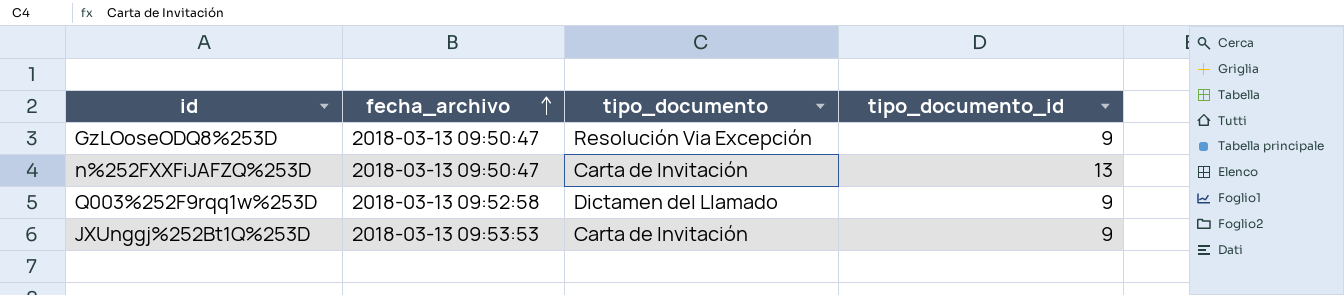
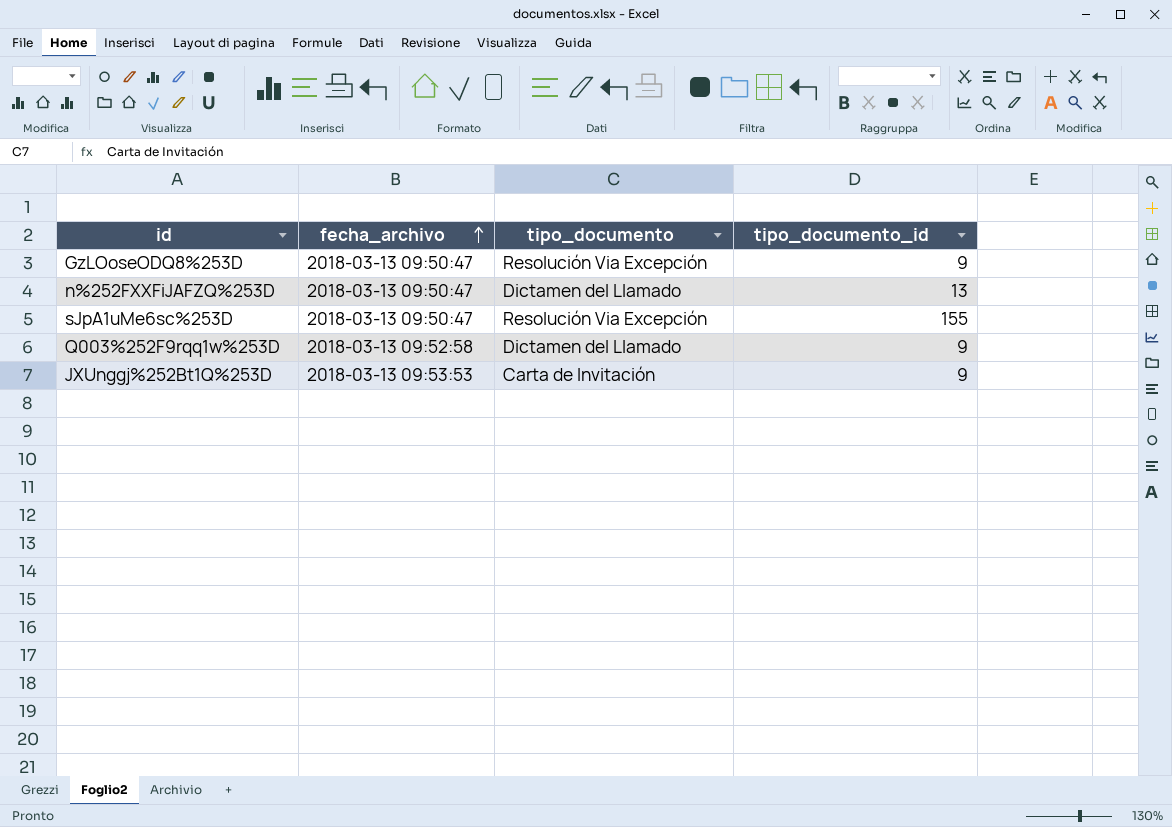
n%252FXXFiJAFZQ%253D | tipo_documento: Carta de Invitación -> Dictamen del Llamado
row sJpA1uMe6sc%253D: none -> 2018-03-13 09:50:47 | Resolución Via Excepción | 155

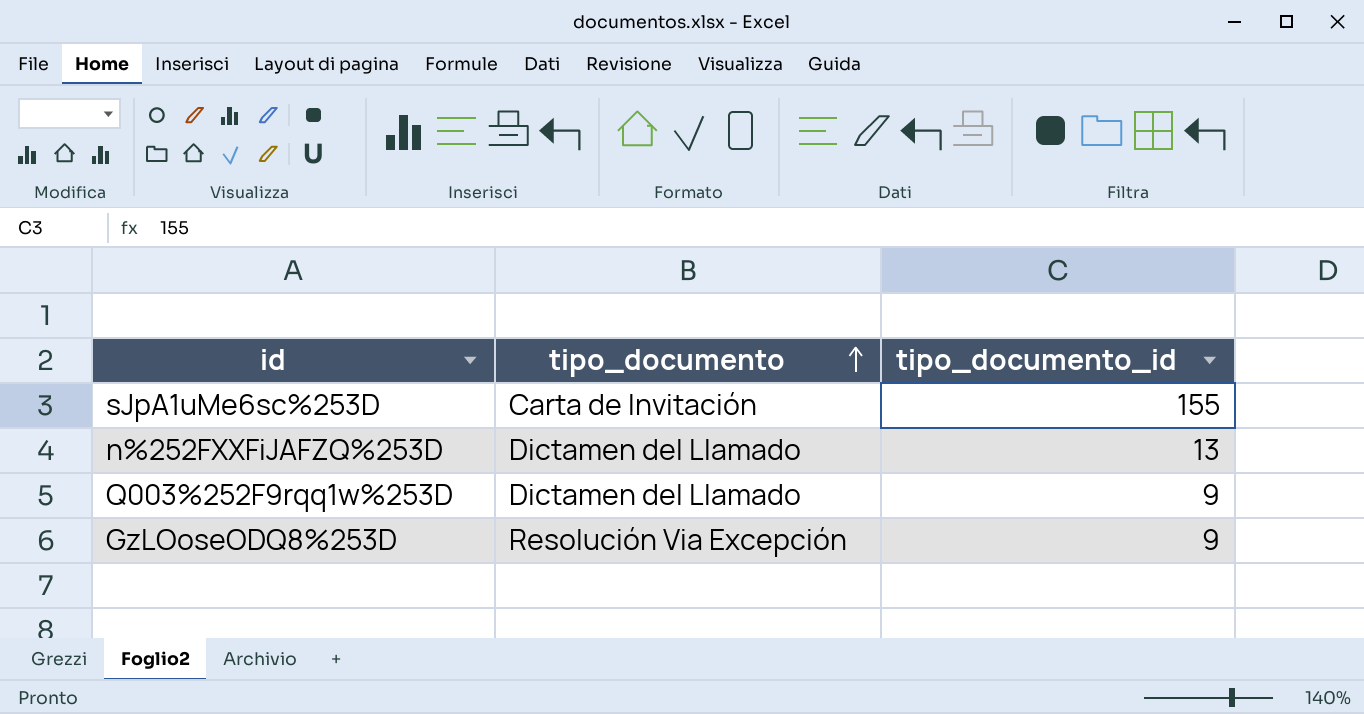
row order: fecha_archivo ascending -> tipo_documento ascending
column fecha_archivo | position: 2 -> none
row JXUnggj%252Bt1Q%253D: 2018-03-13 09:53:53 | Carta de Invitación | 9 -> none
sJpA1uMe6sc%253D | tipo_documento: Resolución Via Excepción -> Carta de Invitación

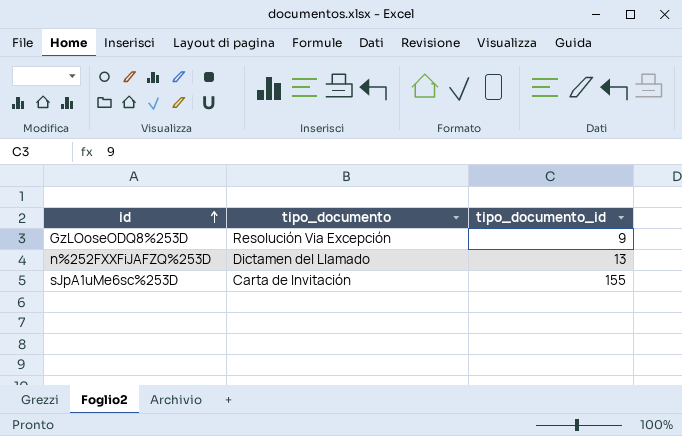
row order: tipo_documento ascending -> id ascending
row Q003%252F9rqq1w%253D: Dictamen del Llamado | 9 -> none

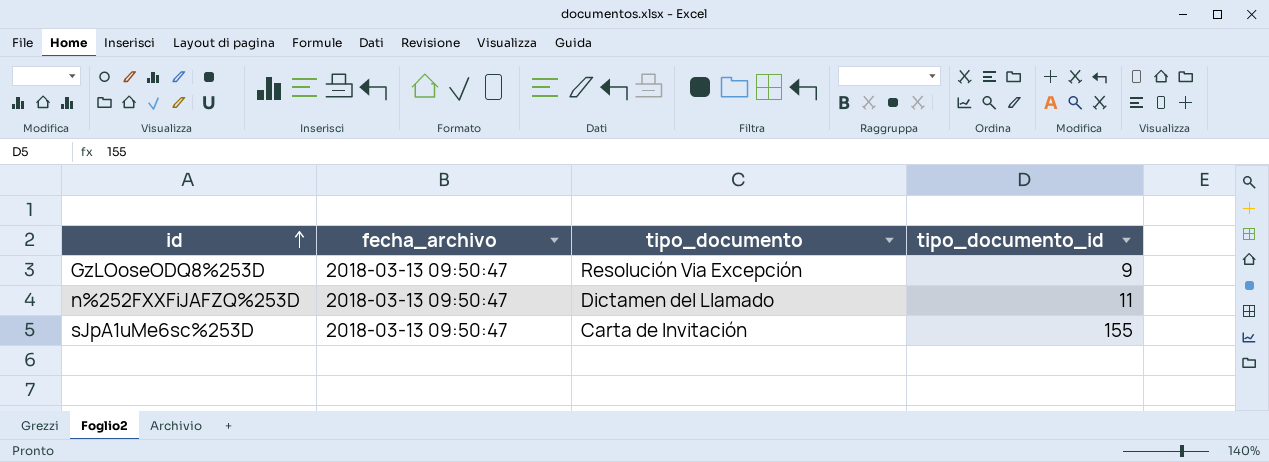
column fecha_archivo | position: none -> 2
n%252FXXFiJAFZQ%253D | tipo_documento_id: 13 -> 11

